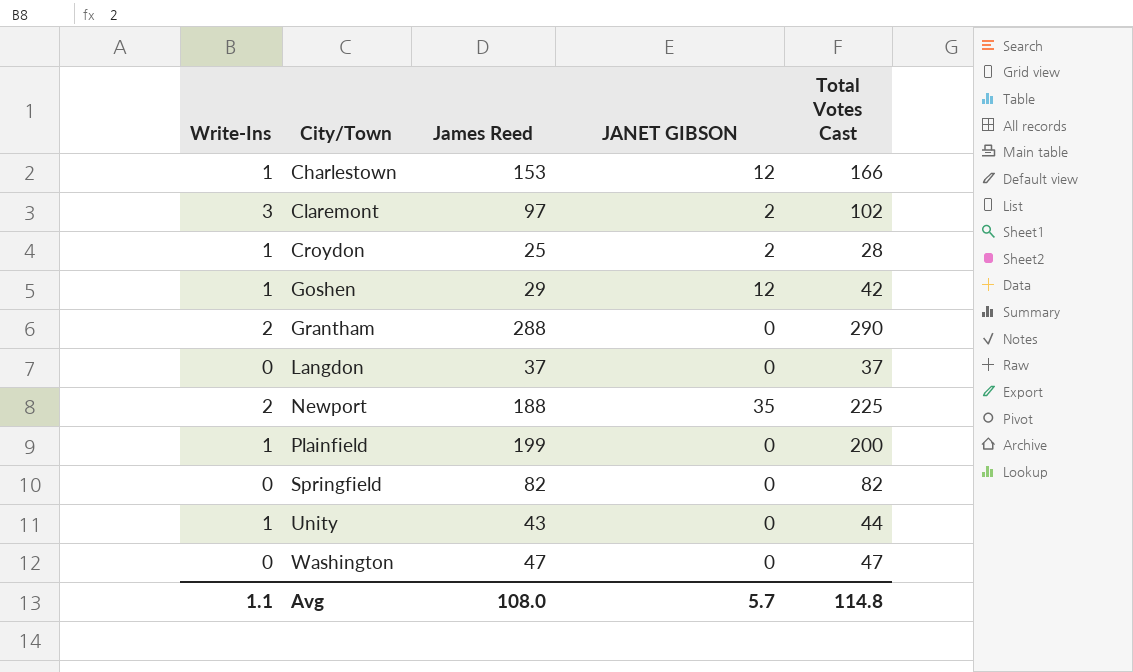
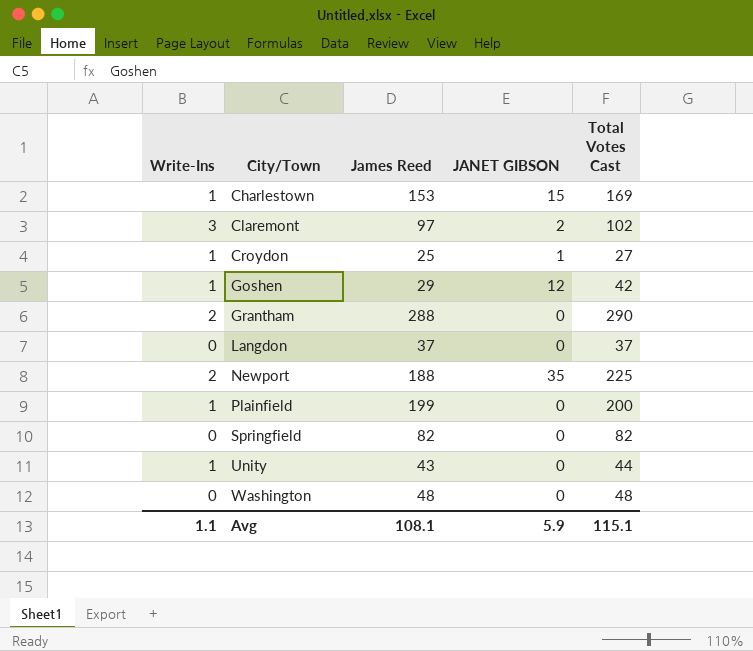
Charlestown | JANET GIBSON: 12 -> 15
Charlestown | Total Votes Cast: 166 -> 169
Croydon | JANET GIBSON: 2 -> 1
Croydon | Total Votes Cast: 28 -> 27
Washington | James Reed: 47 -> 48
Washington | Total Votes Cast: 47 -> 48
Avg | James Reed: 108.0 -> 108.1
Avg | JANET GIBSON: 5.7 -> 5.9
Avg | Total Votes Cast: 114.8 -> 115.1

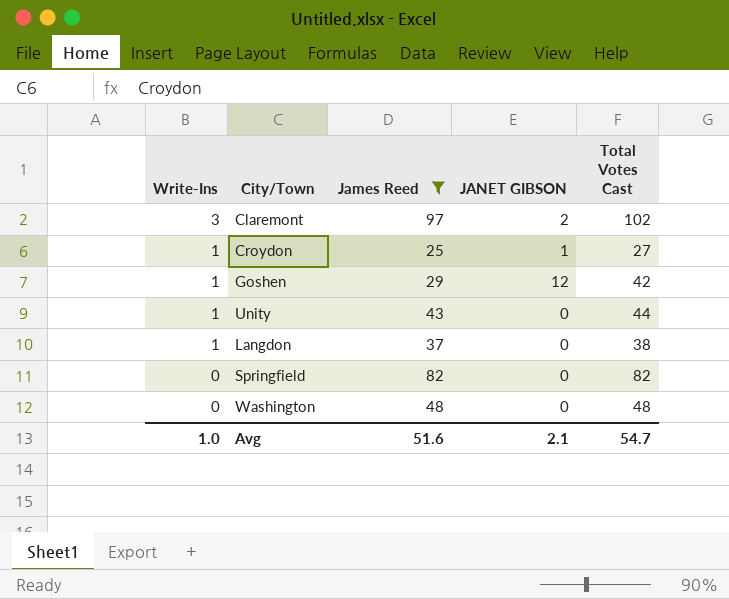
filter: none -> James Reed <= 97
row order: City/Town ascending -> Write-Ins descending
Langdon | Write-Ins: 0 -> 1
Langdon | Total Votes Cast: 37 -> 38
Avg | Write-Ins: 1.1 -> 1.0
Avg | James Reed: 108.1 -> 51.6
Avg | JANET GIBSON: 5.9 -> 2.1
Avg | Total Votes Cast: 115.1 -> 54.7

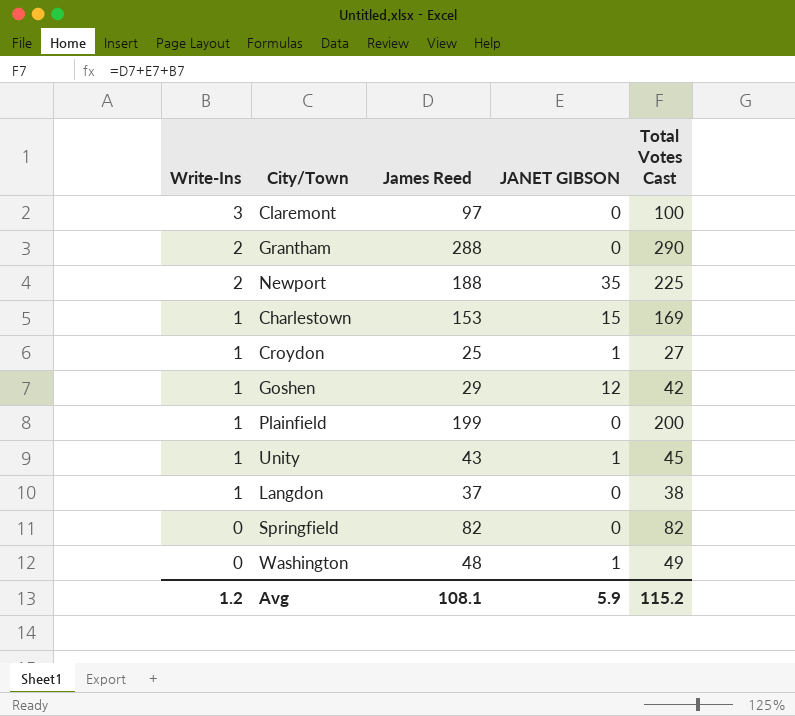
filter: James Reed <= 97 -> none
Claremont | JANET GIBSON: 2 -> 0
Claremont | Total Votes Cast: 102 -> 100
Unity | JANET GIBSON: 0 -> 1
Unity | Total Votes Cast: 44 -> 45
Washington | JANET GIBSON: 0 -> 1
Washington | Total Votes Cast: 48 -> 49
Avg | Write-Ins: 1.0 -> 1.2
Avg | James Reed: 51.6 -> 108.1
Avg | JANET GIBSON: 2.1 -> 5.9
Avg | Total Votes Cast: 54.7 -> 115.2

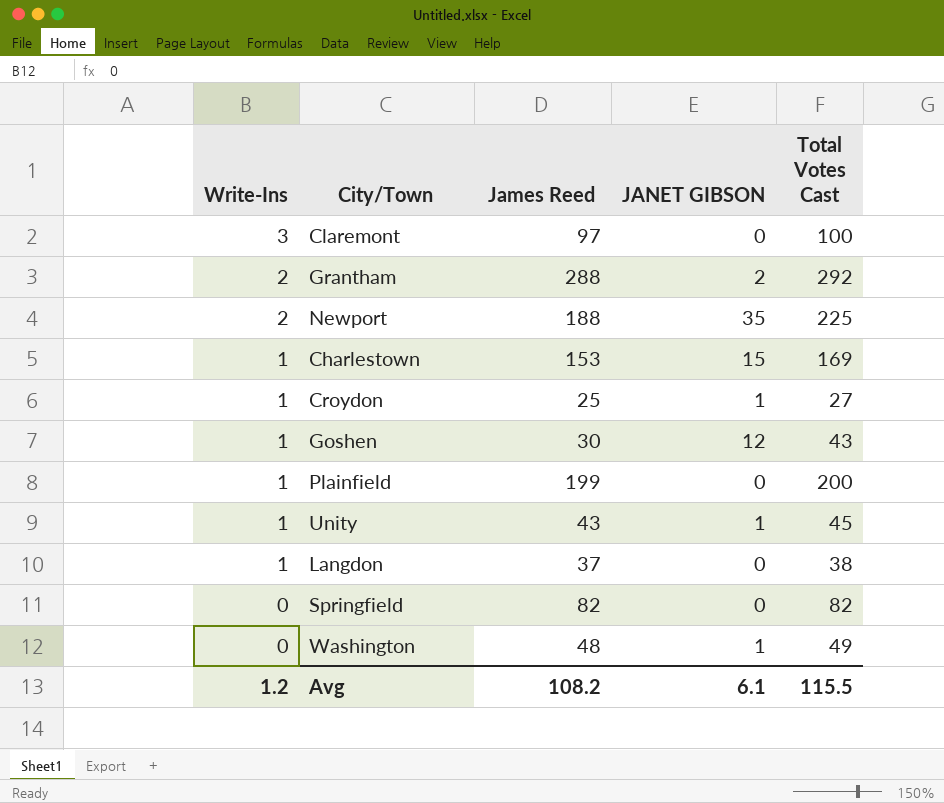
Grantham | JANET GIBSON: 0 -> 2
Grantham | Total Votes Cast: 290 -> 292
Goshen | James Reed: 29 -> 30
Goshen | Total Votes Cast: 42 -> 43
Avg | James Reed: 108.1 -> 108.2
Avg | JANET GIBSON: 5.9 -> 6.1
Avg | Total Votes Cast: 115.2 -> 115.5

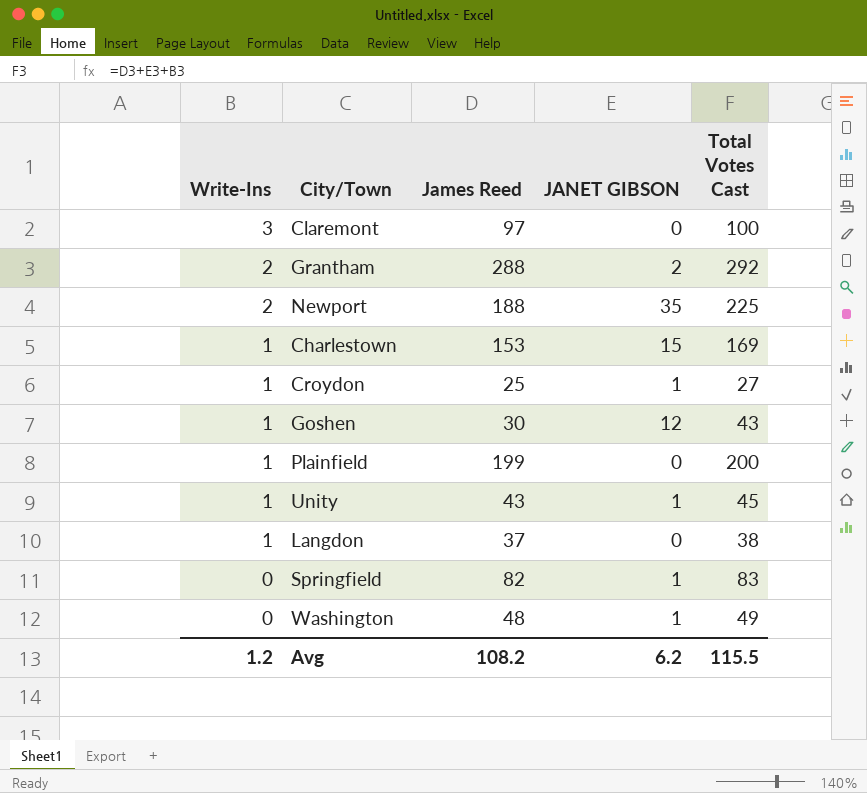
Springfield | JANET GIBSON: 0 -> 1
Springfield | Total Votes Cast: 82 -> 83
Avg | JANET GIBSON: 6.1 -> 6.2

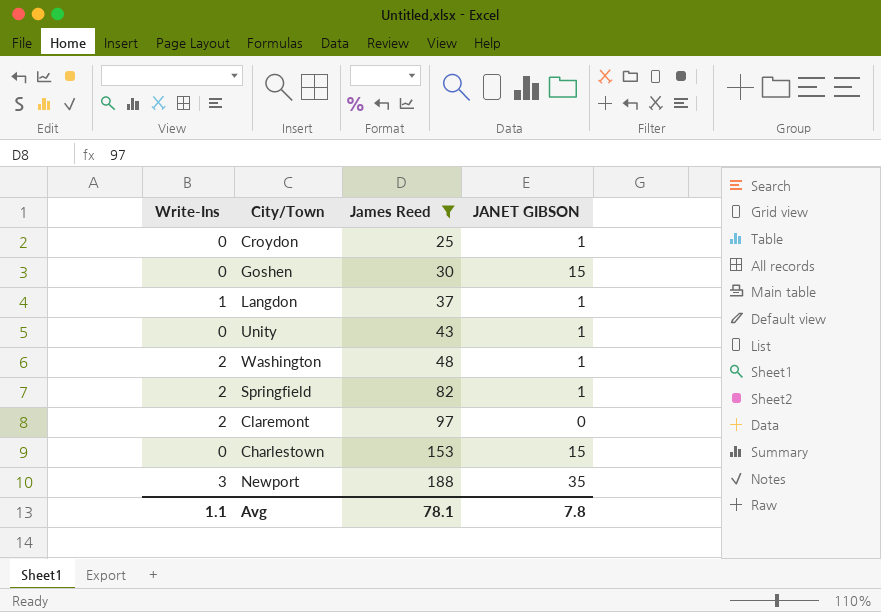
filter: none -> James Reed <= 188
row order: Write-Ins descending -> James Reed ascending
column Total Votes Cast | formula: [Write-Ins] + [James Reed] + [JANET GIBSON] -> none
Croydon | Write-Ins: 1 -> 0
Goshen | Write-Ins: 1 -> 0
Goshen | JANET GIBSON: 12 -> 15
Langdon | JANET GIBSON: 0 -> 1
Unity | Write-Ins: 1 -> 0
Washington | Write-Ins: 0 -> 2
Springfield | Write-Ins: 0 -> 2
Claremont | Write-Ins: 3 -> 2
Charlestown | Write-Ins: 1 -> 0
Newport | Write-Ins: 2 -> 3
Avg | Write-Ins: 1.2 -> 1.1
Avg | James Reed: 108.2 -> 78.1
Avg | JANET GIBSON: 6.2 -> 7.8

